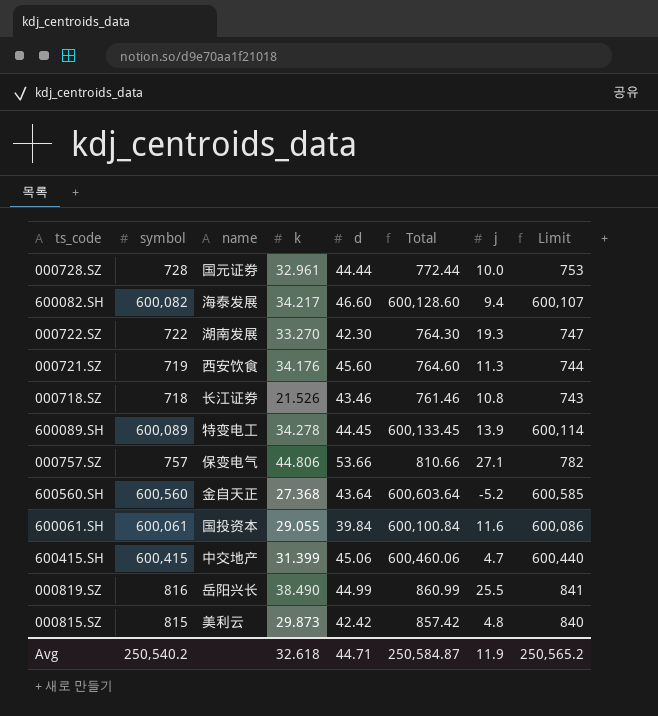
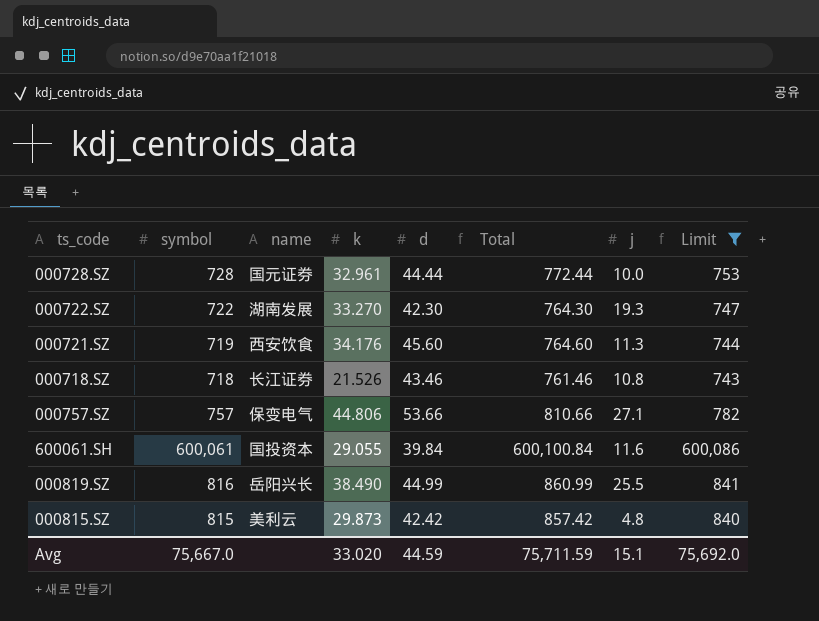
filter: none -> Limit <= 600,086
Avg | symbol: 250,540.2 -> 75,667.0
Avg | k: 32.618 -> 33.020
Avg | d: 44.71 -> 44.59
Avg | Total: 250,584.87 -> 75,711.59
Avg | j: 11.9 -> 15.1
Avg | Limit: 250,565.2 -> 75,692.0

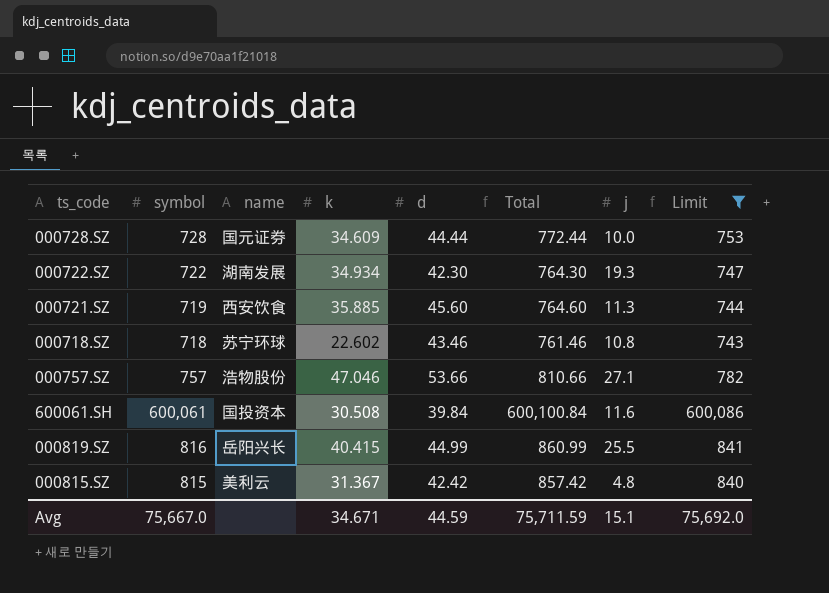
000728.SZ | k: 32.961 -> 34.609
000722.SZ | k: 33.270 -> 34.934
000721.SZ | k: 34.176 -> 35.885
000718.SZ | name: 长江证券 -> 苏宁环球
000718.SZ | k: 21.526 -> 22.602
000757.SZ | name: 保变电气 -> 浩物股份
000757.SZ | k: 44.806 -> 47.046
600061.SH | k: 29.055 -> 30.508
000819.SZ | k: 38.490 -> 40.415
000815.SZ | k: 29.873 -> 31.367
Avg | k: 33.020 -> 34.671

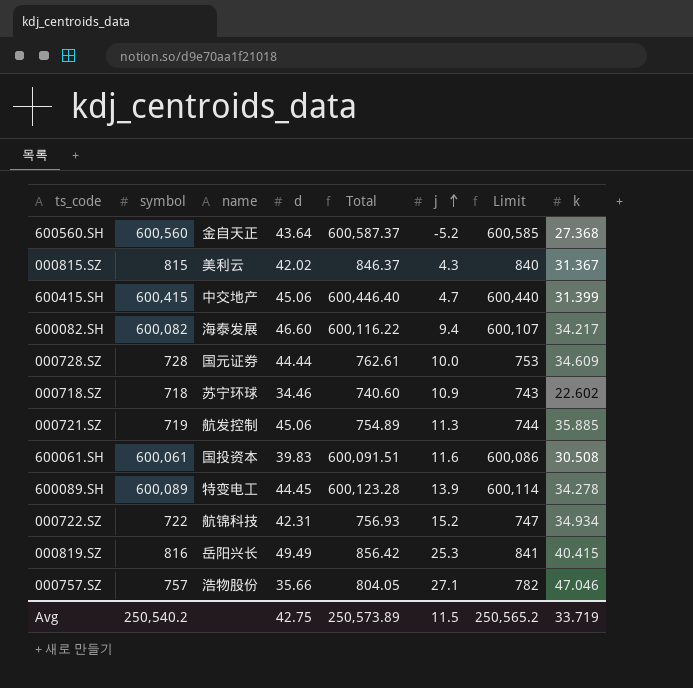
filter: Limit <= 600,086 -> none
row order: none -> j ascending
column Total | formula: [symbol] + [d] -> [symbol] + [k]
column k | position: 4 -> 8
000815.SZ | d: 42.42 -> 42.02
000815.SZ | j: 4.8 -> 4.3
000718.SZ | d: 43.46 -> 34.46
000718.SZ | j: 10.8 -> 10.9
000721.SZ | name: 西安饮食 -> 航发控制
000721.SZ | d: 45.60 -> 45.06
600061.SH | d: 39.84 -> 39.83
000722.SZ | name: 湖南发展 -> 航锦科技
000722.SZ | d: 42.30 -> 42.31
000722.SZ | j: 19.3 -> 15.2
000819.SZ | d: 44.99 -> 49.49
000819.SZ | j: 25.5 -> 25.3
000757.SZ | d: 53.66 -> 35.66
Avg | symbol: 75,667.0 -> 250,540.2
Avg | d: 44.59 -> 42.75
Avg | Total: 75,711.59 -> 250,573.89
Avg | j: 15.1 -> 11.5
Avg | Limit: 75,692.0 -> 250,565.2
Avg | k: 34.671 -> 33.719

